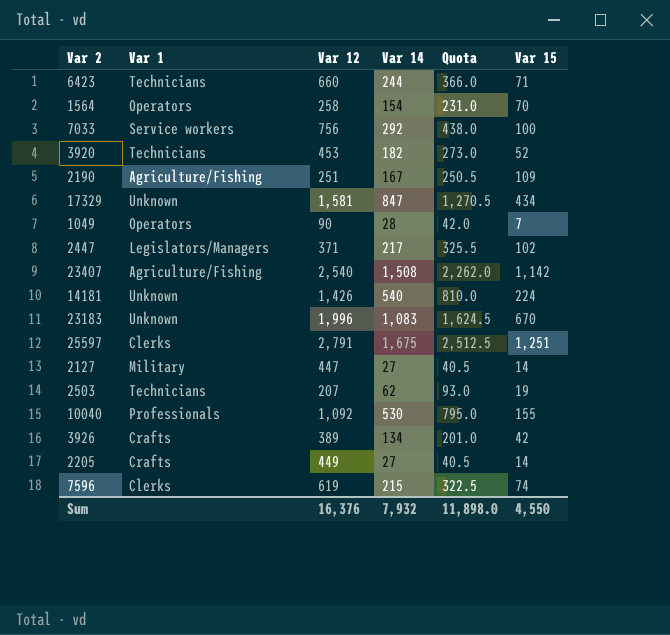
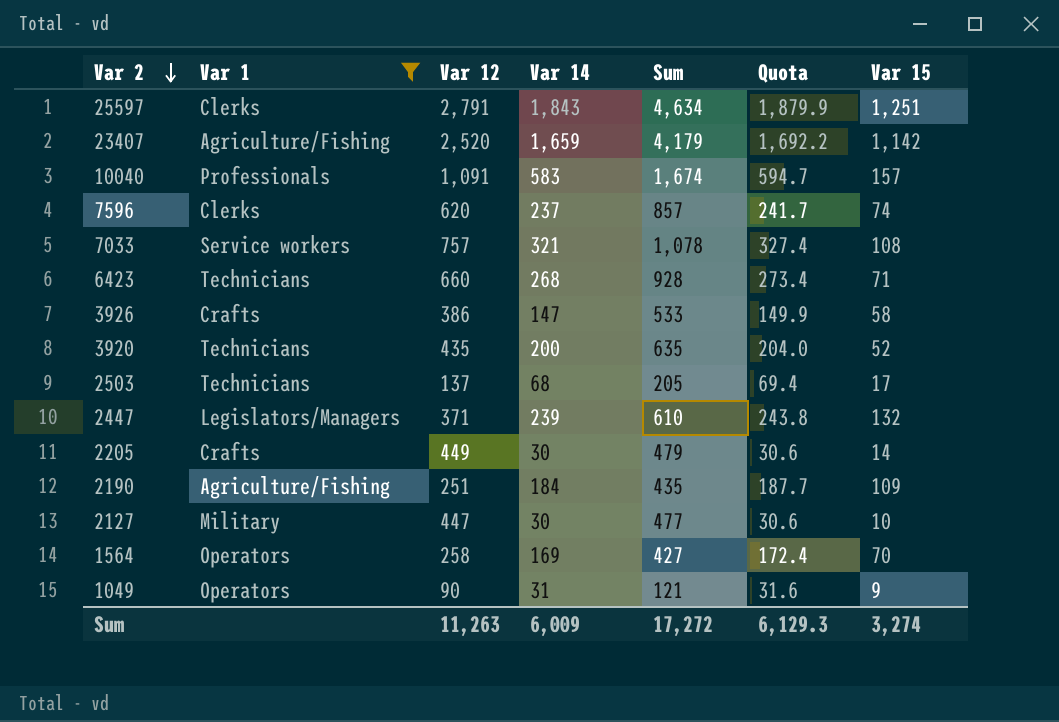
filter: none -> Var 1 != Unknown
row order: none -> Var 2 descending
column Sum | formula: none -> [Var 12] + [Var 14]
column Quota | formula: [Var 14] * 1.5 -> [Var 14] * 1.02
25597 | Var 14: 1,675 -> 1,843
23407 | Var 12: 2,540 -> 2,520
23407 | Var 14: 1,508 -> 1,659
10040 | Var 12: 1,092 -> 1,091
10040 | Var 14: 530 -> 583
10040 | Var 15: 155 -> 157
7596 | Var 12: 619 -> 620
7596 | Var 14: 215 -> 237
7033 | Var 12: 756 -> 757
7033 | Var 14: 292 -> 321
7033 | Var 15: 100 -> 108
6423 | Var 14: 244 -> 268
3926 | Var 12: 389 -> 386
3926 | Var 14: 134 -> 147
3926 | Var 15: 42 -> 58
3920 | Var 12: 453 -> 435
3920 | Var 14: 182 -> 200
2503 | Var 12: 207 -> 137
2503 | Var 14: 62 -> 68
2503 | Var 15: 19 -> 17
2447 | Var 14: 217 -> 239
2447 | Var 15: 102 -> 132
2205 | Var 14: 27 -> 30
2190 | Var 14: 167 -> 184
2127 | Var 14: 27 -> 30
2127 | Var 15: 14 -> 10
1564 | Var 14: 154 -> 169
1049 | Var 14: 28 -> 31
1049 | Var 15: 7 -> 9
Sum | Var 12: 16,376 -> 11,263
Sum | Var 14: 7,932 -> 6,009
Sum | Quota: 11,898.0 -> 6,129.3
Sum | Var 15: 4,550 -> 3,274

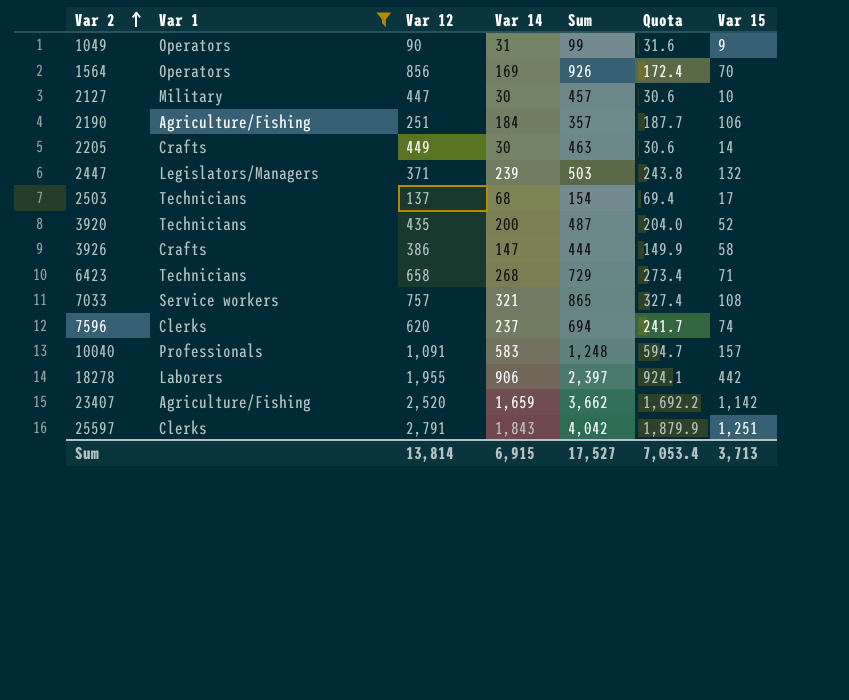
row order: Var 2 descending -> Var 2 ascending
column Sum | formula: [Var 12] + [Var 14] -> [Var 12] + [Var 15]
1564 | Var 12: 258 -> 856
2190 | Var 15: 109 -> 106
6423 | Var 12: 660 -> 658
row 18278: none -> Laborers | 1,955 | 906 | 2,397 | 924.1 | 442
Sum | Var 12: 11,263 -> 13,814
Sum | Var 14: 6,009 -> 6,915
Sum | Sum: 17,272 -> 17,527
Sum | Quota: 6,129.3 -> 7,053.4
Sum | Var 15: 3,274 -> 3,713

